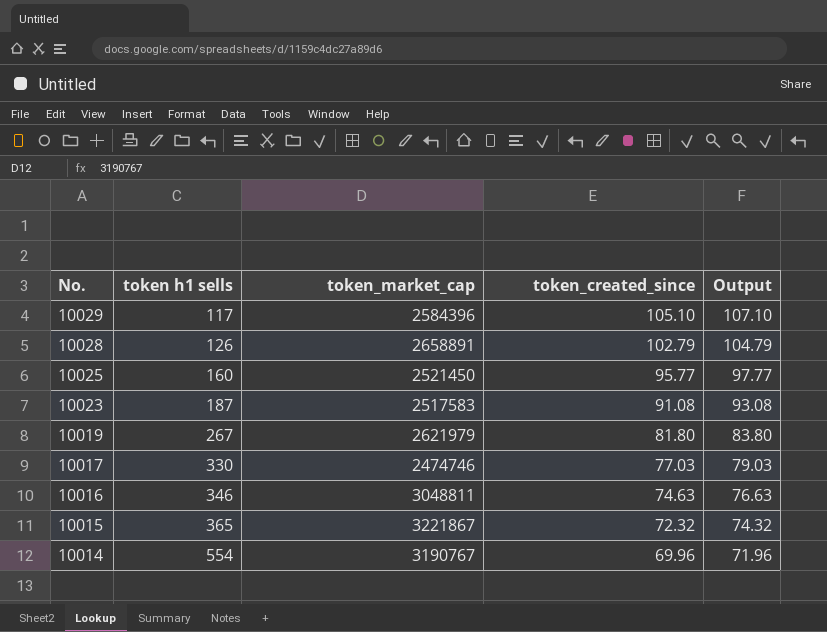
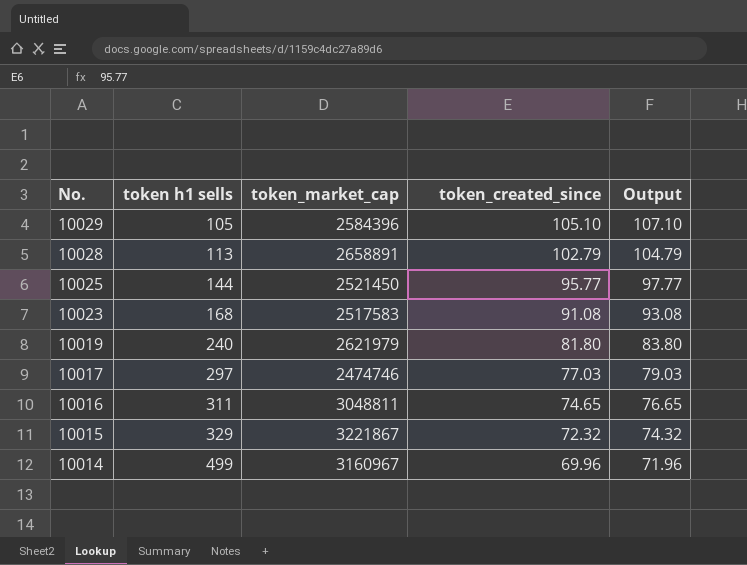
10029 | token h1 sells: 117 -> 105
10028 | token h1 sells: 126 -> 113
10025 | token h1 sells: 160 -> 144
10023 | token h1 sells: 187 -> 168
10019 | token h1 sells: 267 -> 240
10017 | token h1 sells: 330 -> 297
10016 | token h1 sells: 346 -> 311
10016 | token_created_since: 74.63 -> 74.65
10016 | Output: 76.63 -> 76.65
10015 | token h1 sells: 365 -> 329
10014 | token h1 sells: 554 -> 499
10014 | token_market_cap: 3190767 -> 3160967

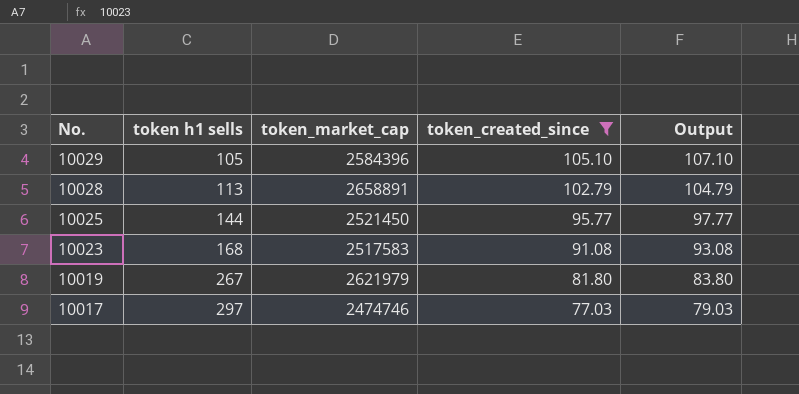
filter: none -> token_created_since >= 77.03
10019 | token h1 sells: 240 -> 267

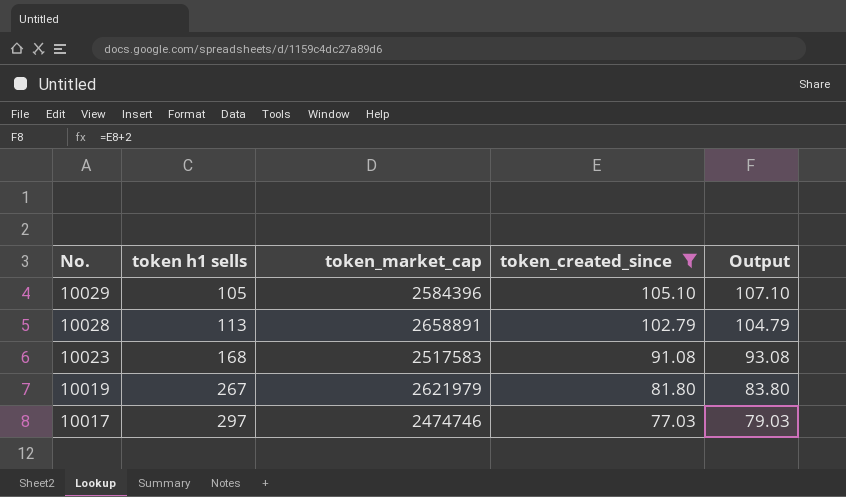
row 10025: 144 | 2521450 | 95.77 | 97.77 -> none

